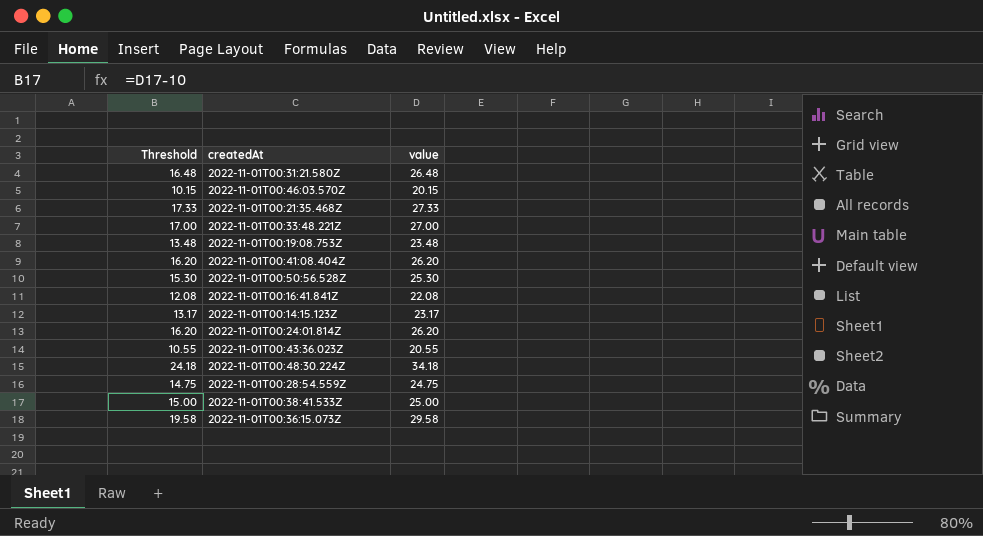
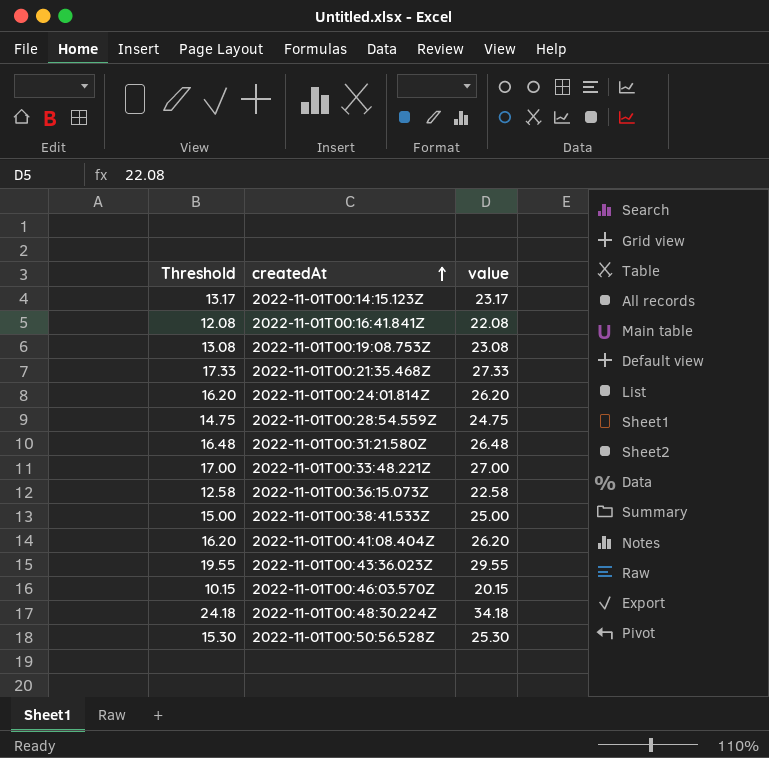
row order: none -> createdAt ascending
2022-11-01T00:19:08.753Z | Threshold: 13.48 -> 13.08
2022-11-01T00:19:08.753Z | value: 23.48 -> 23.08
2022-11-01T00:36:15.073Z | Threshold: 19.58 -> 12.58
2022-11-01T00:36:15.073Z | value: 29.58 -> 22.58
2022-11-01T00:43:36.023Z | Threshold: 10.55 -> 19.55
2022-11-01T00:43:36.023Z | value: 20.55 -> 29.55

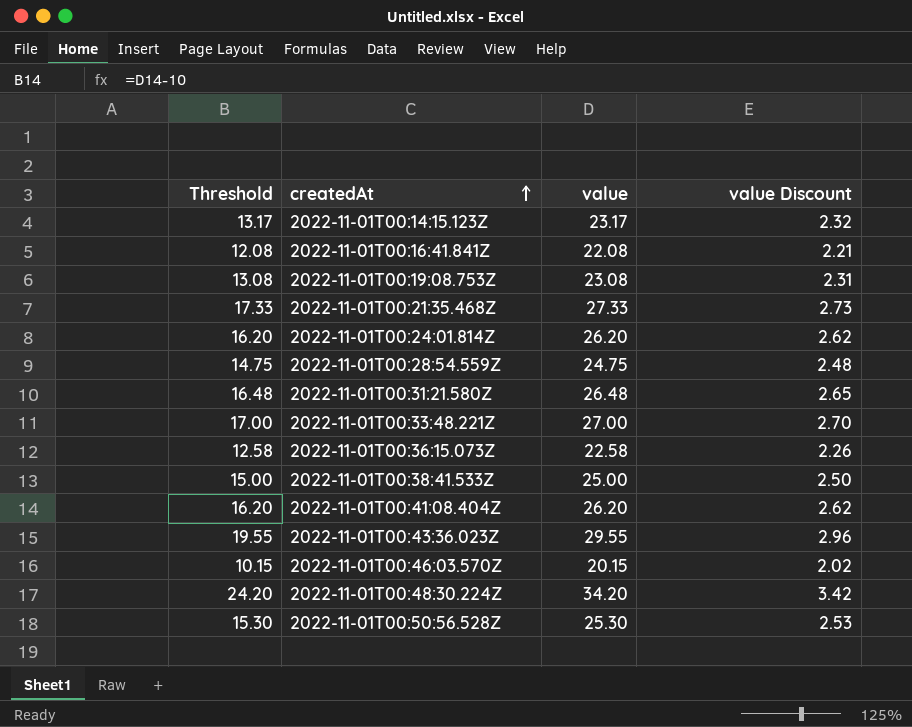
column value Discount | formula: none -> [value] * 0.1
2022-11-01T00:48:30.224Z | Threshold: 24.18 -> 24.20
2022-11-01T00:48:30.224Z | value: 34.18 -> 34.20

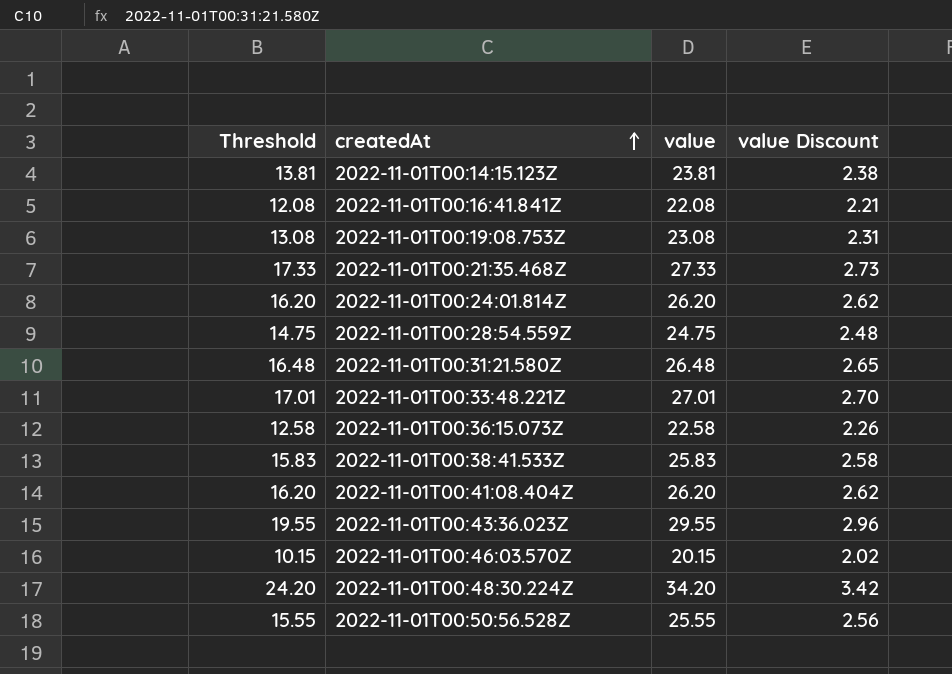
2022-11-01T00:14:15.123Z | Threshold: 13.17 -> 13.81
2022-11-01T00:14:15.123Z | value: 23.17 -> 23.81
2022-11-01T00:14:15.123Z | value Discount: 2.32 -> 2.38
2022-11-01T00:33:48.221Z | Threshold: 17.00 -> 17.01
2022-11-01T00:33:48.221Z | value: 27.00 -> 27.01
2022-11-01T00:38:41.533Z | Threshold: 15.00 -> 15.83
2022-11-01T00:38:41.533Z | value: 25.00 -> 25.83
2022-11-01T00:38:41.533Z | value Discount: 2.50 -> 2.58
2022-11-01T00:50:56.528Z | Threshold: 15.30 -> 15.55
2022-11-01T00:50:56.528Z | value: 25.30 -> 25.55
2022-11-01T00:50:56.528Z | value Discount: 2.53 -> 2.56

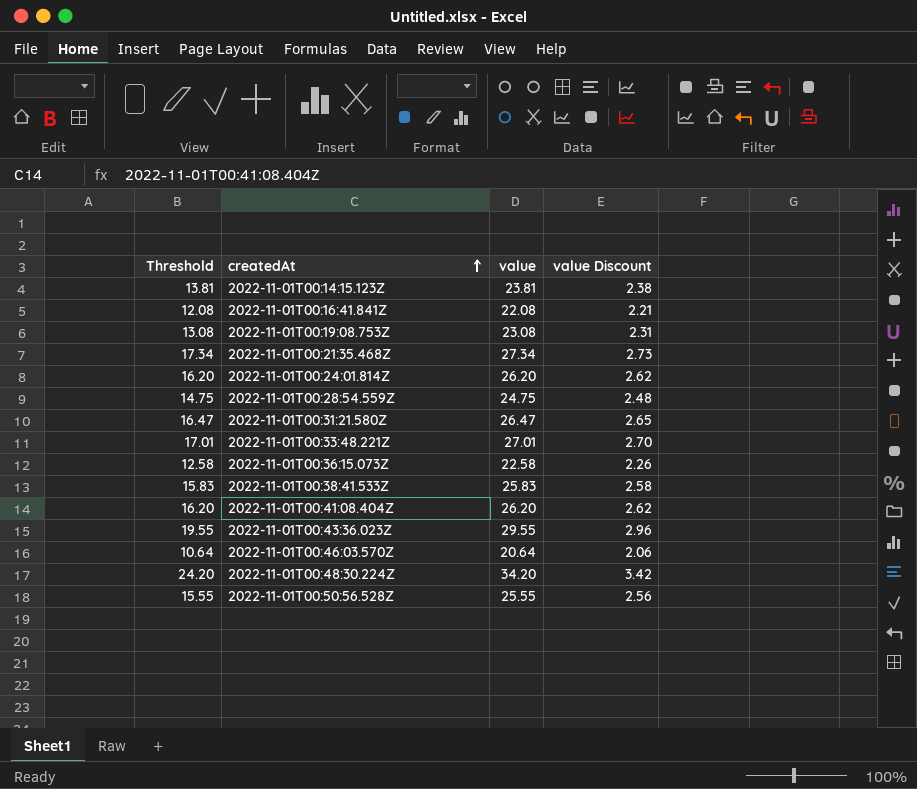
2022-11-01T00:21:35.468Z | Threshold: 17.33 -> 17.34
2022-11-01T00:21:35.468Z | value: 27.33 -> 27.34
2022-11-01T00:31:21.580Z | Threshold: 16.48 -> 16.47
2022-11-01T00:31:21.580Z | value: 26.48 -> 26.47
2022-11-01T00:46:03.570Z | Threshold: 10.15 -> 10.64
2022-11-01T00:46:03.570Z | value: 20.15 -> 20.64
2022-11-01T00:46:03.570Z | value Discount: 2.02 -> 2.06

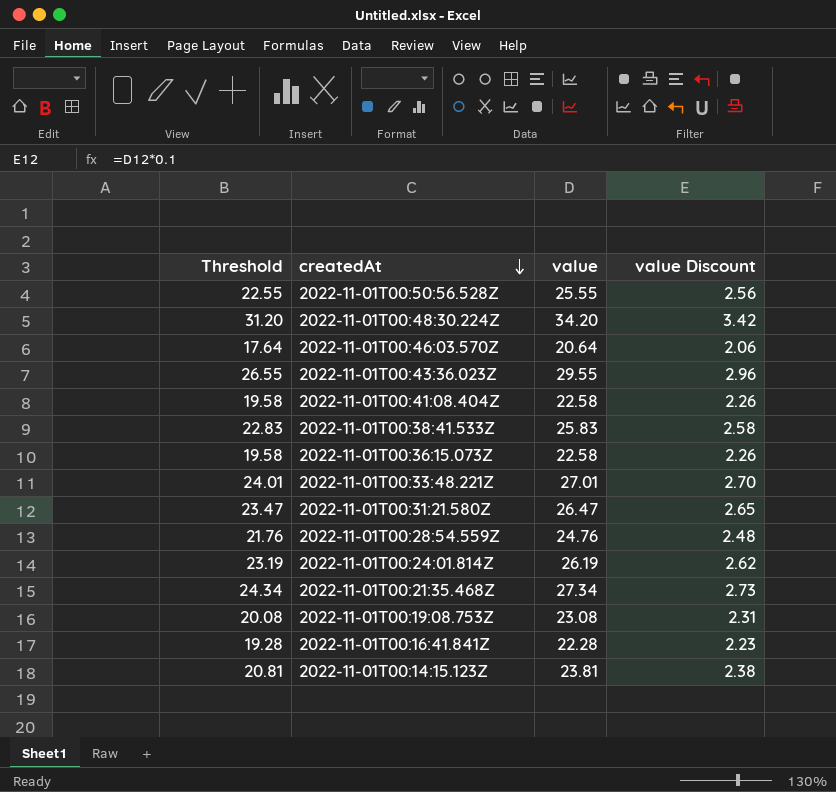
row order: createdAt ascending -> createdAt descending
column Threshold | formula: [value] - 10 -> [value] - 3
2022-11-01T00:41:08.404Z | value: 26.20 -> 22.58
2022-11-01T00:41:08.404Z | value Discount: 2.62 -> 2.26
2022-11-01T00:28:54.559Z | value: 24.75 -> 24.76
2022-11-01T00:24:01.814Z | value: 26.20 -> 26.19
2022-11-01T00:16:41.841Z | value: 22.08 -> 22.28
2022-11-01T00:16:41.841Z | value Discount: 2.21 -> 2.23

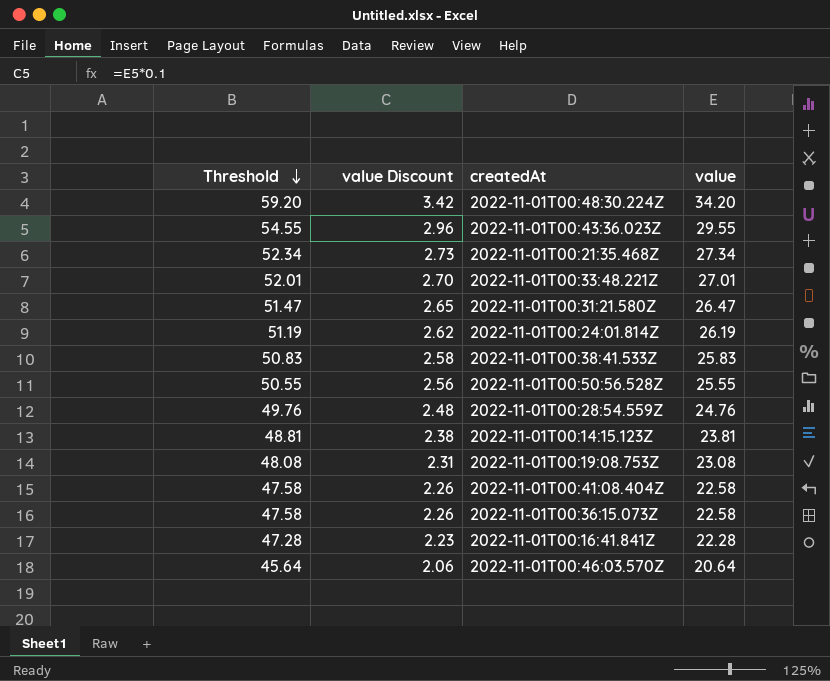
row order: createdAt descending -> Threshold descending
column Threshold | formula: [value] - 3 -> [value] + 25
column value Discount | position: 4 -> 2

